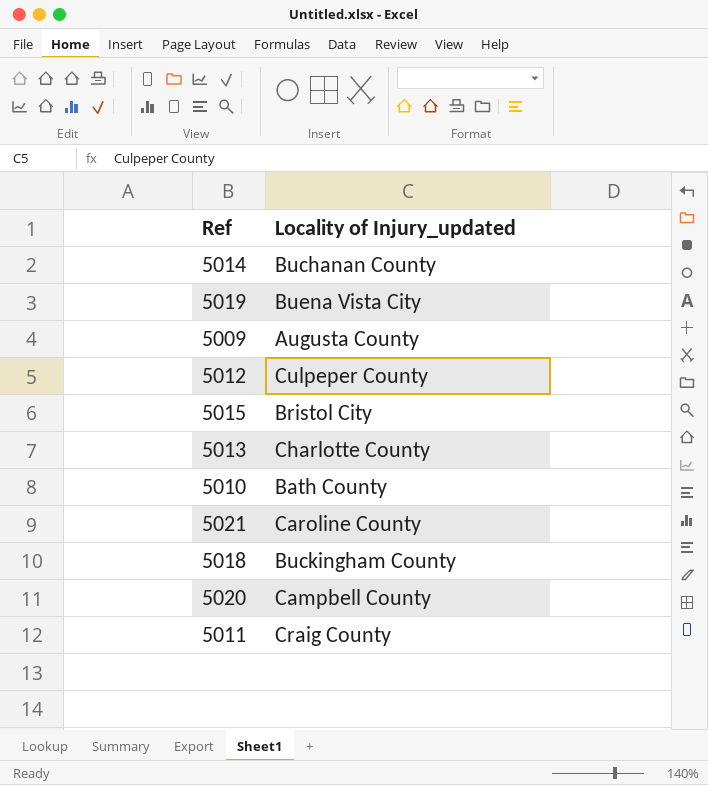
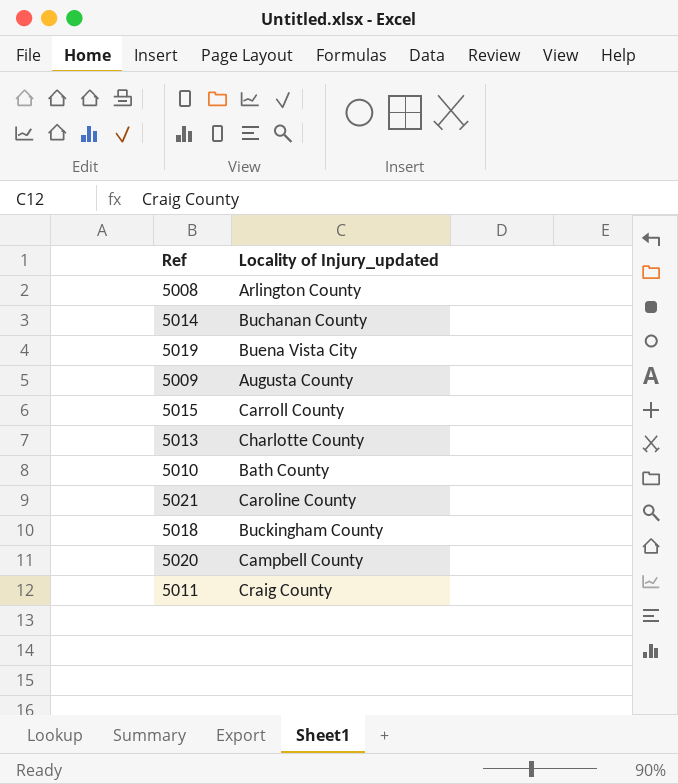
row 5012: Culpeper County -> none
row 5008: none -> Arlington County
5015 | Locality of Injury_updated: Bristol City -> Carroll County

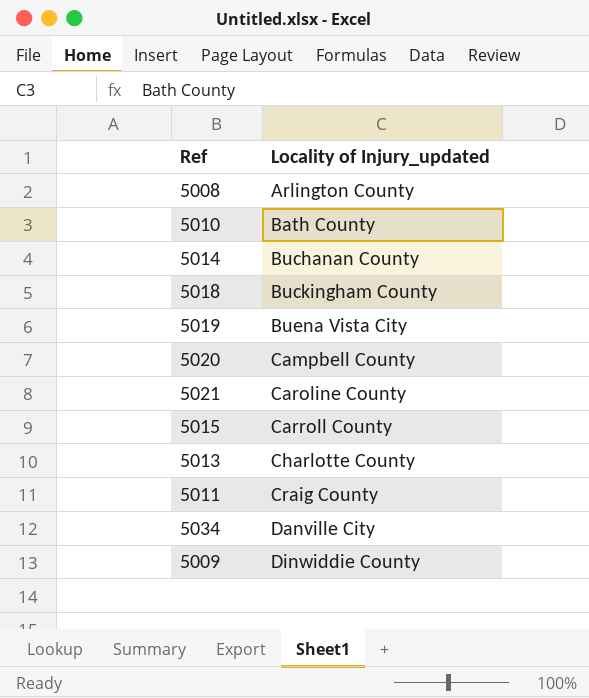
row order: none -> Locality of Injury_updated ascending
row 5034: none -> Danville City
5009 | Locality of Injury_updated: Augusta County -> Dinwiddie County

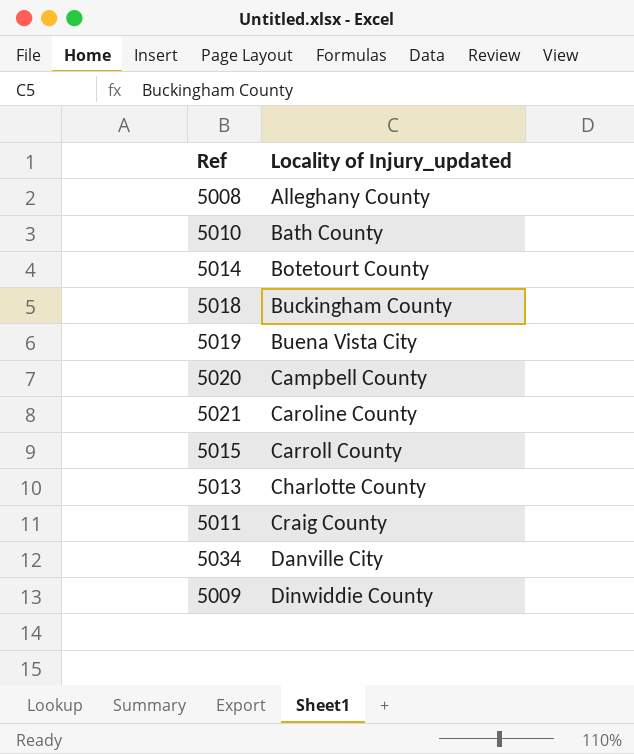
5008 | Locality of Injury_updated: Arlington County -> Alleghany County
5014 | Locality of Injury_updated: Buchanan County -> Botetourt County

